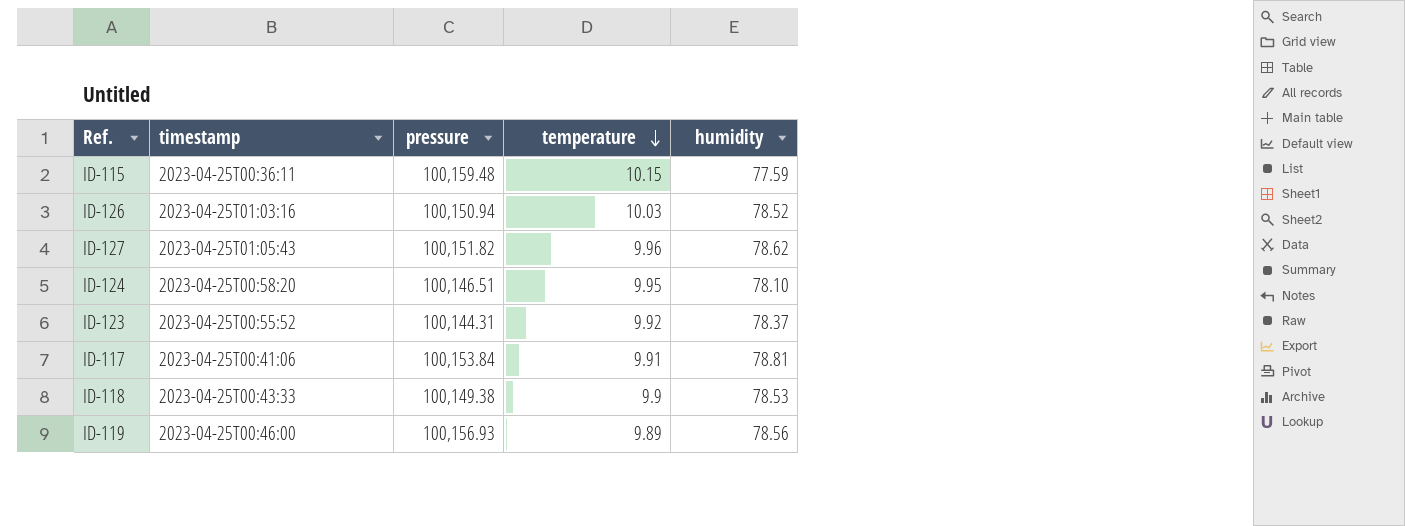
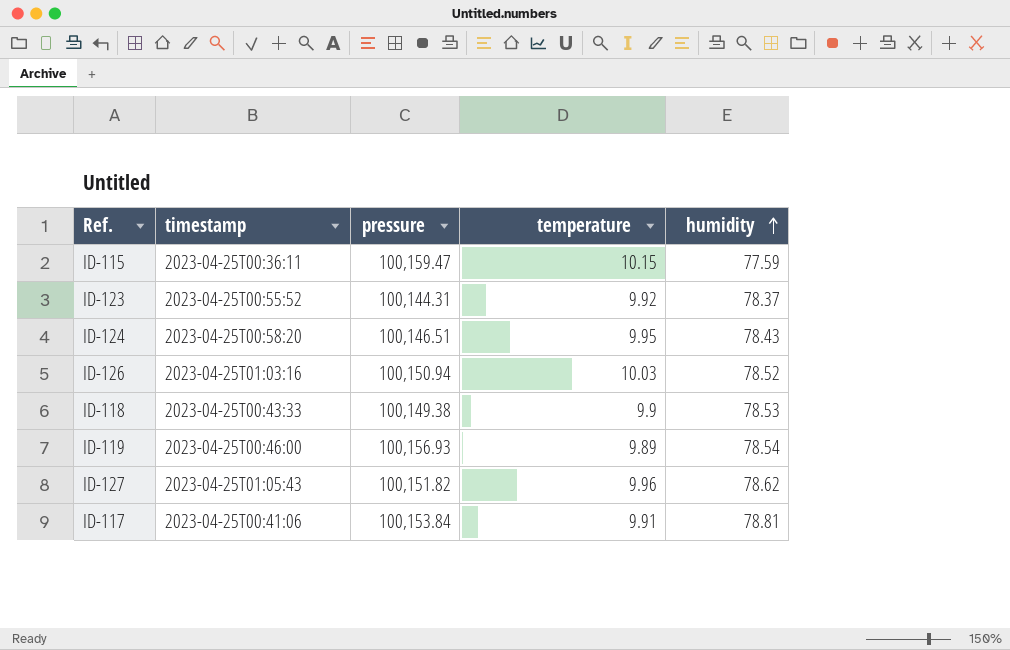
row order: temperature descending -> humidity ascending
ID-115 | pressure: 100,159.48 -> 100,159.47
ID-124 | humidity: 78.10 -> 78.43
ID-119 | humidity: 78.56 -> 78.54

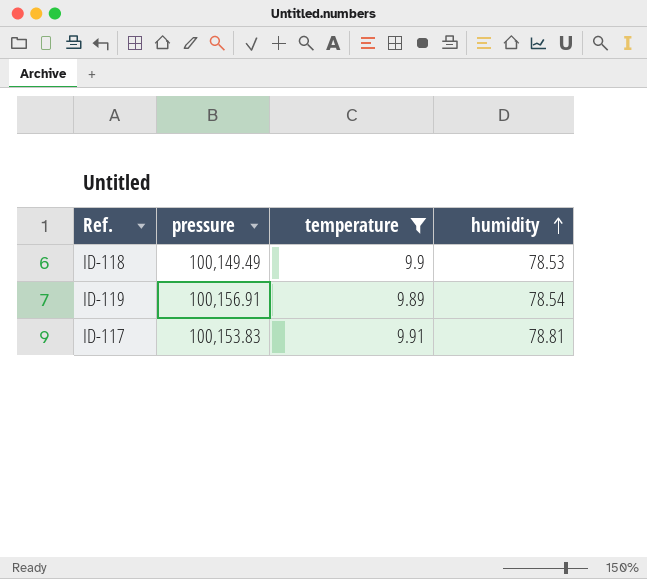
filter: none -> temperature <= 9.91
column timestamp | position: 2 -> none
ID-118 | pressure: 100,149.38 -> 100,149.49
ID-119 | pressure: 100,156.93 -> 100,156.91
ID-117 | pressure: 100,153.84 -> 100,153.83

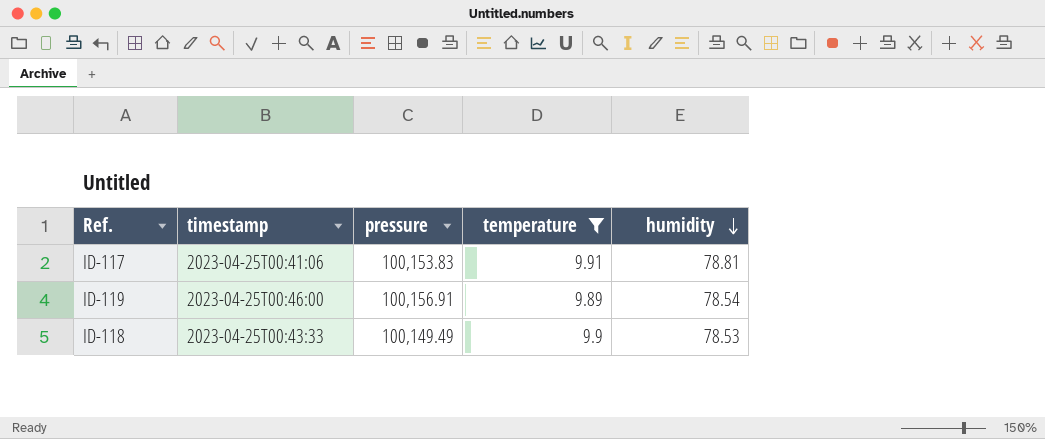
row order: humidity ascending -> humidity descending
column timestamp | position: none -> 2

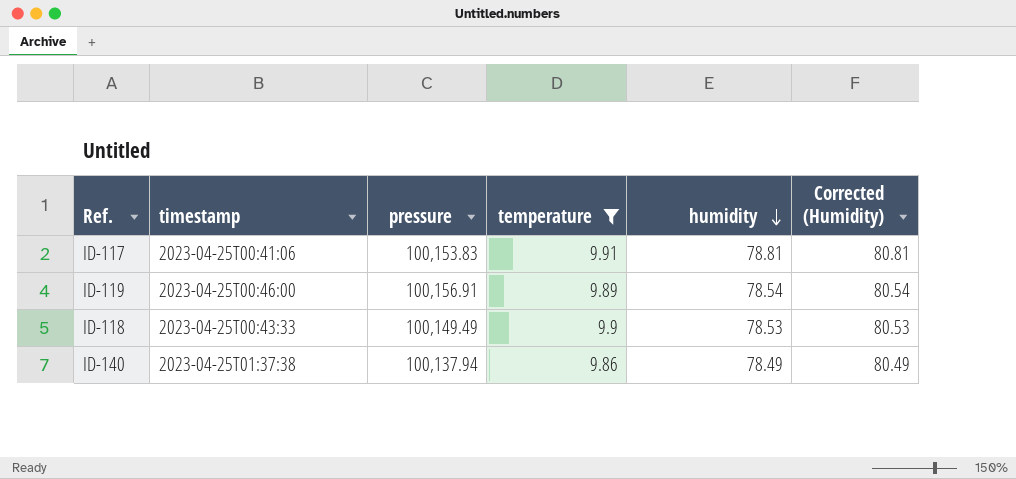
column Corrected (Humidity) | formula: none -> [humidity] + 2
row ID-140: none -> 2023-04-25T01:37:38 | 100,137.94 | 9.86 | 78.49 | 80.49

